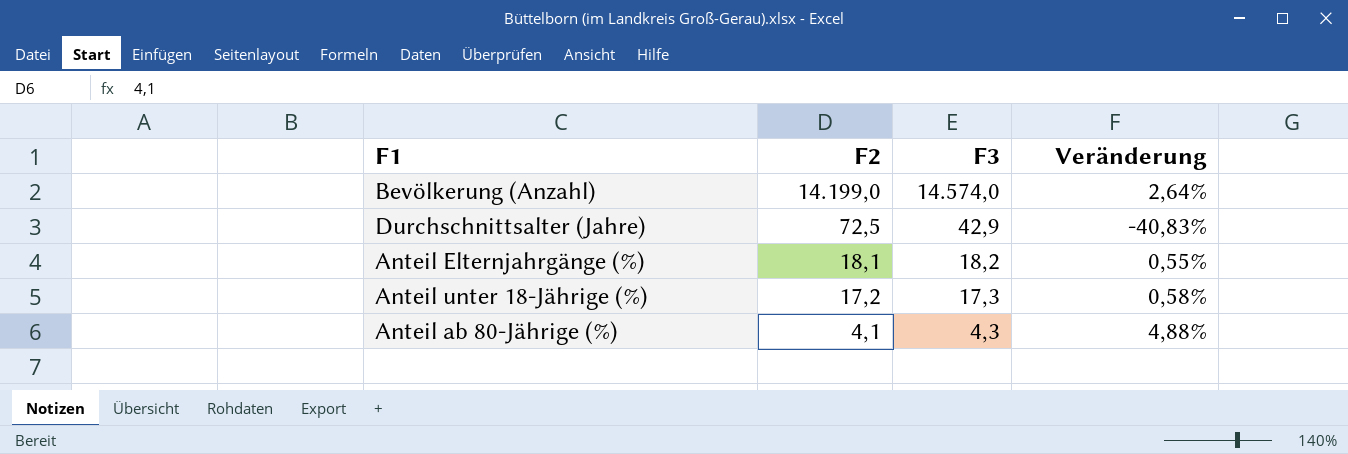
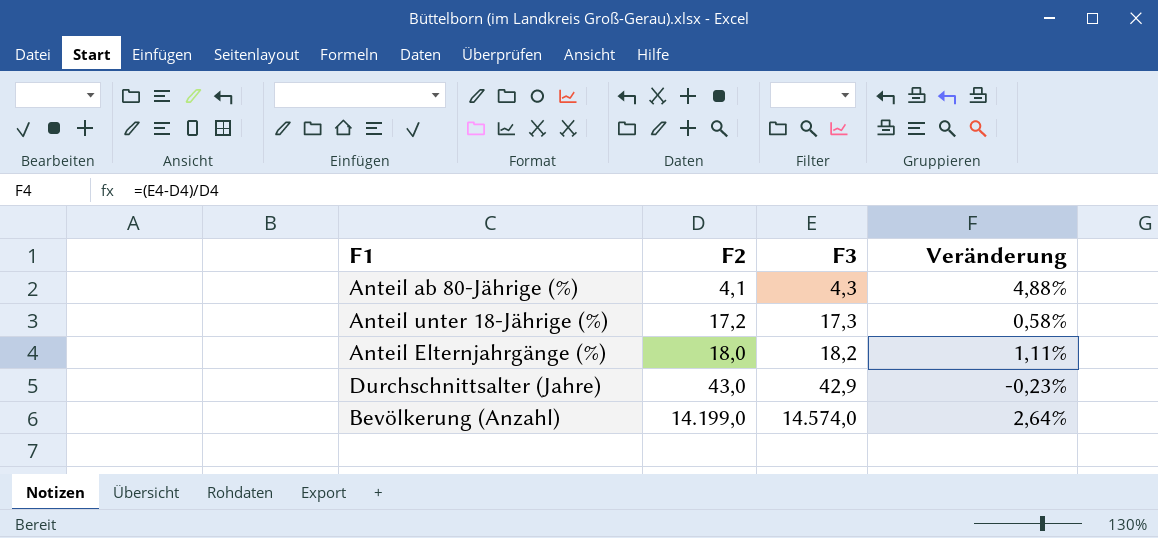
row order: F2 descending -> F2 ascending
Anteil Elternjahrgänge (%) | F2: 18,1 -> 18,0
Anteil Elternjahrgänge (%) | Veränderung: 0,55% -> 1,11%
Durchschnittsalter (Jahre) | F2: 72,5 -> 43,0
Durchschnittsalter (Jahre) | Veränderung: -40,83% -> -0,23%

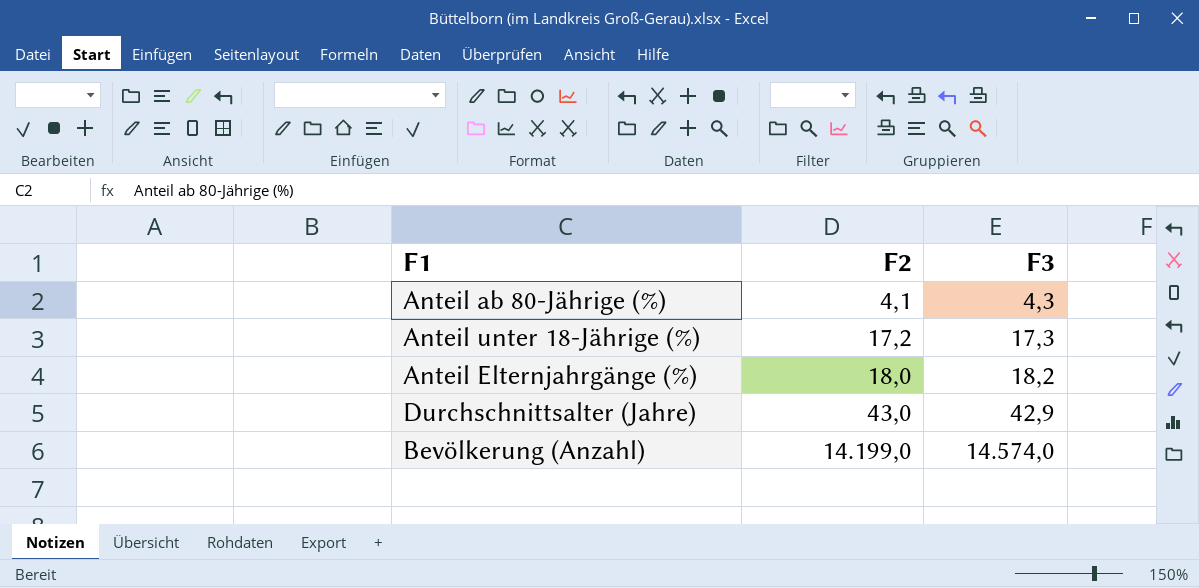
column Veränderung | formula: ([F3] - [F2]) / [F2] -> none

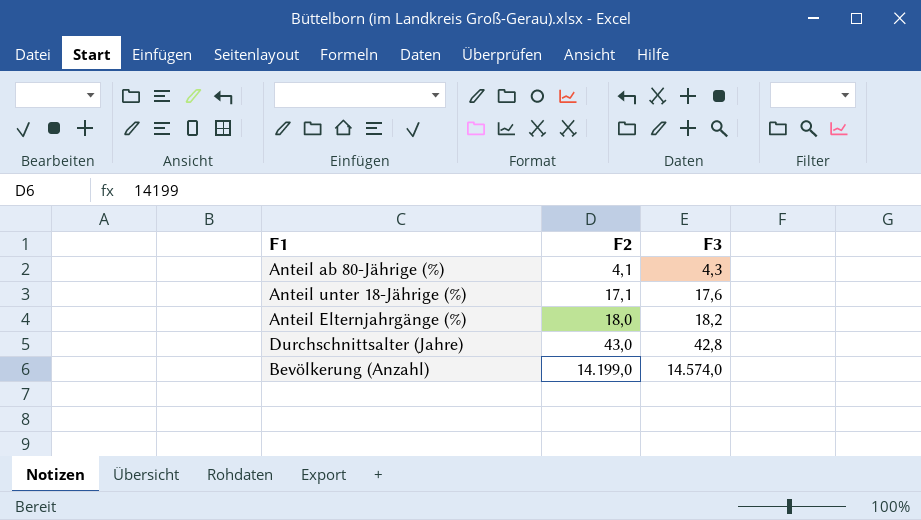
Anteil unter 18-Jährige (%) | F2: 17,2 -> 17,1
Anteil unter 18-Jährige (%) | F3: 17,3 -> 17,6
Durchschnittsalter (Jahre) | F3: 42,9 -> 42,8

